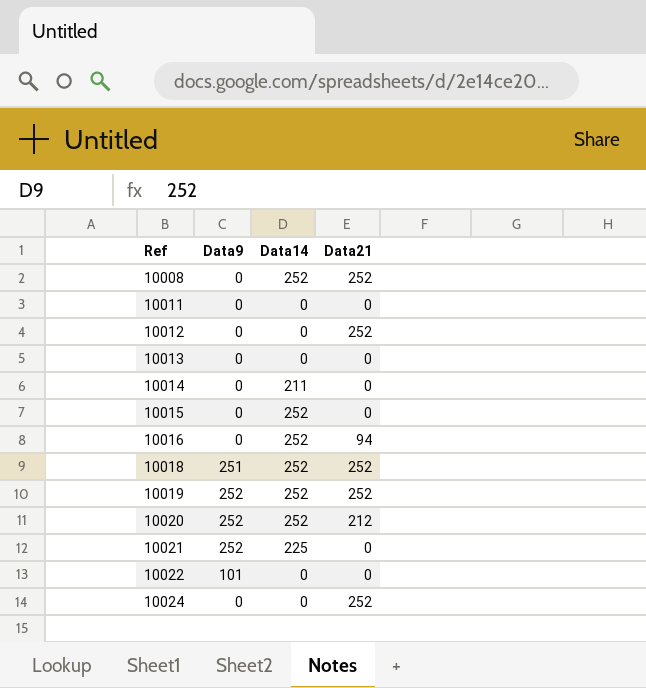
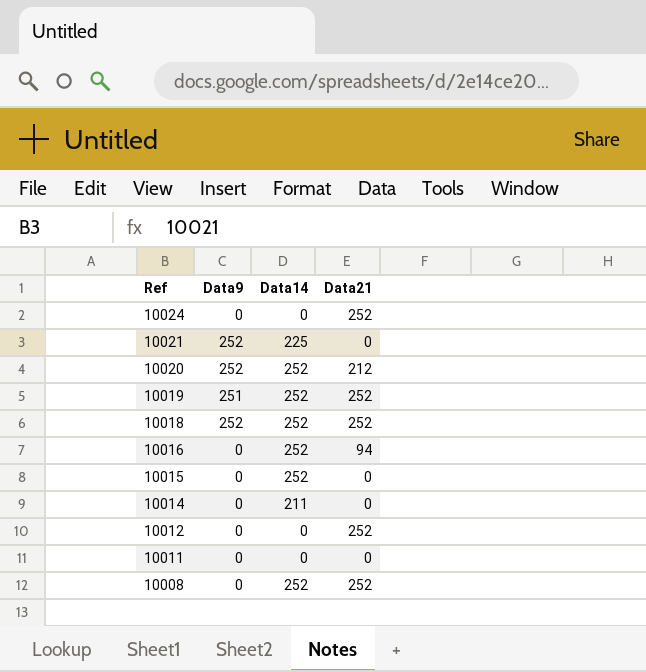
row order: Ref ascending -> Ref descending
row 10013: 0 | 0 | 0 -> none
row 10022: 101 | 0 | 0 -> none
10019 | Data9: 252 -> 251
10018 | Data9: 251 -> 252

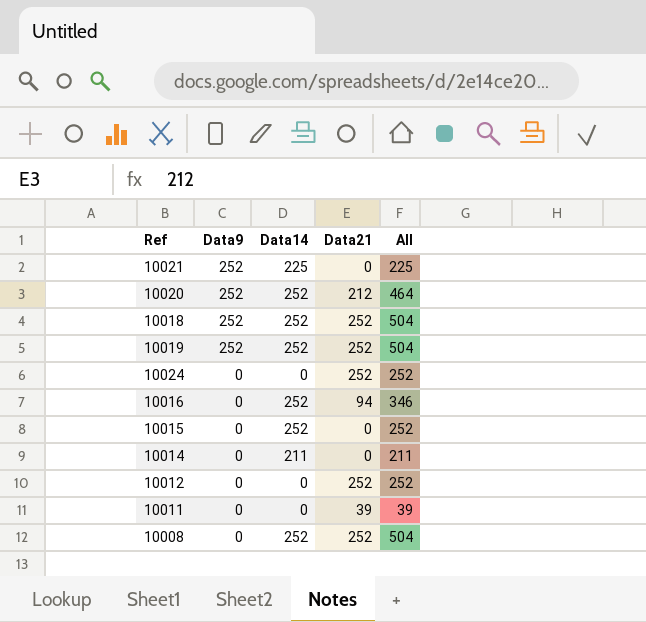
row order: Ref descending -> Data9 descending
column All | formula: none -> [Data14] + [Data21]
10019 | Data9: 251 -> 252
10011 | Data21: 0 -> 39

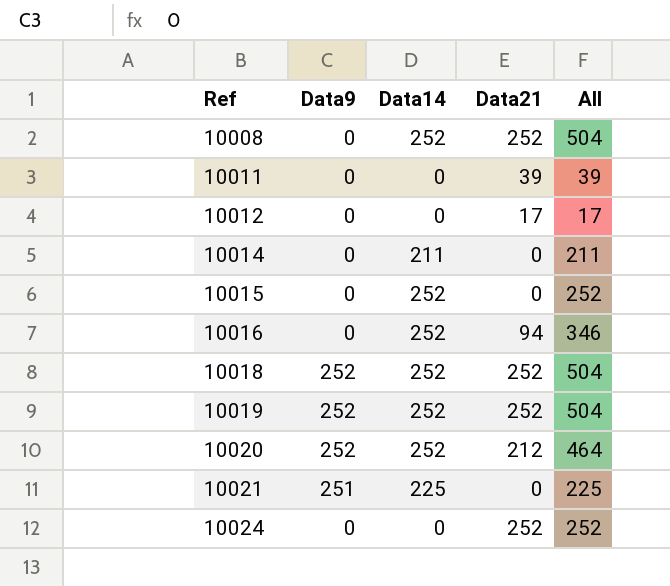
row order: Data9 descending -> Ref ascending
10012 | Data21: 252 -> 17
10012 | All: 252 -> 17
10021 | Data9: 252 -> 251

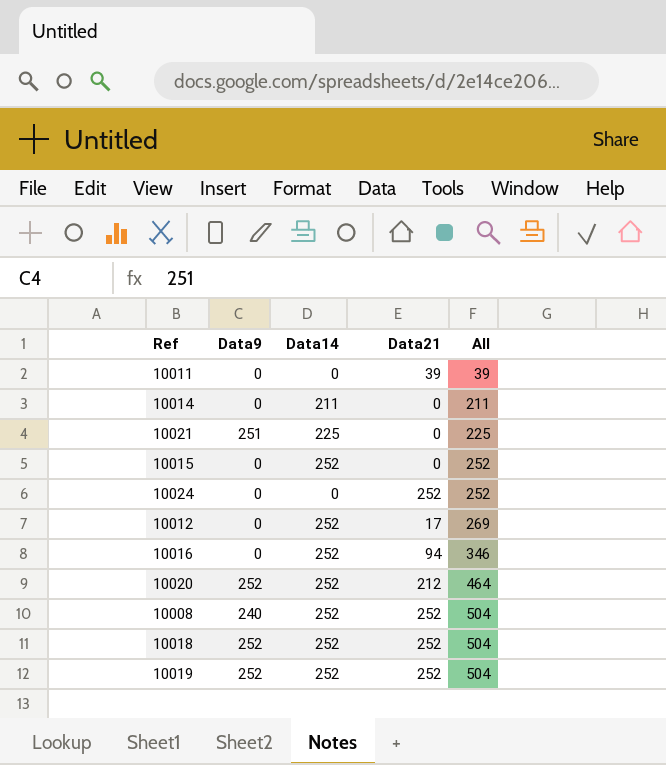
row order: Ref ascending -> All ascending
10012 | Data14: 0 -> 252
10012 | All: 17 -> 269
10008 | Data9: 0 -> 240

